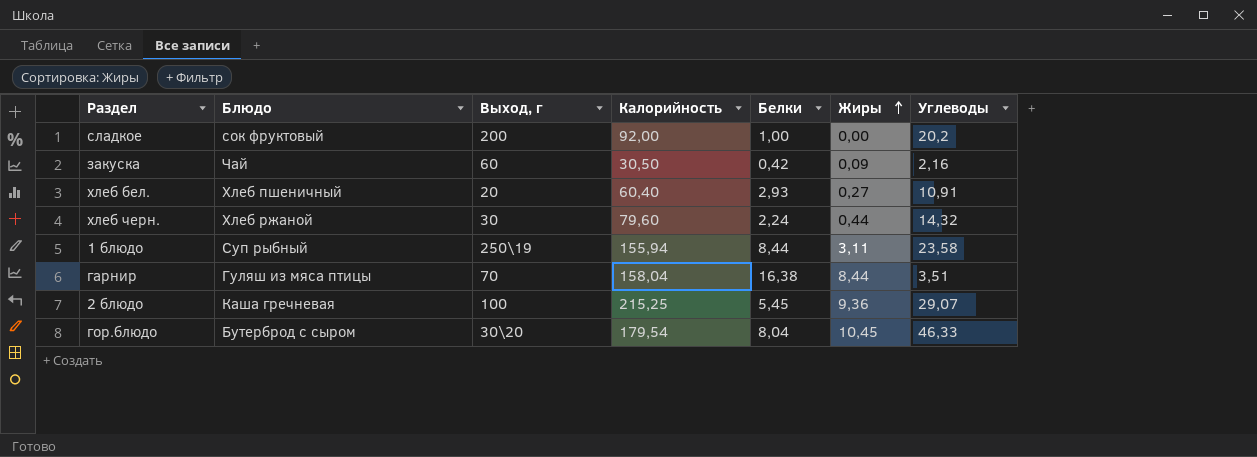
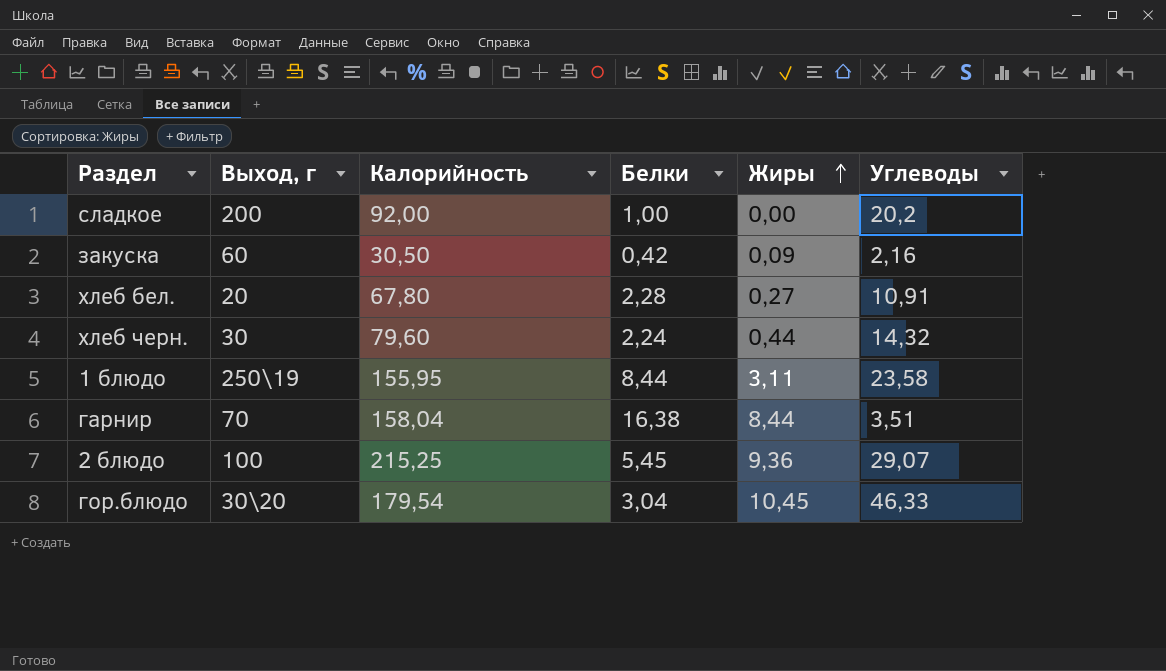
column Блюдо | position: 2 -> none
хлеб бел. | Калорийность: 60,40 -> 67,80
хлеб бел. | Белки: 2,93 -> 2,28
1 блюдо | Калорийность: 155,94 -> 155,95
гор.блюдо | Белки: 8,04 -> 3,04

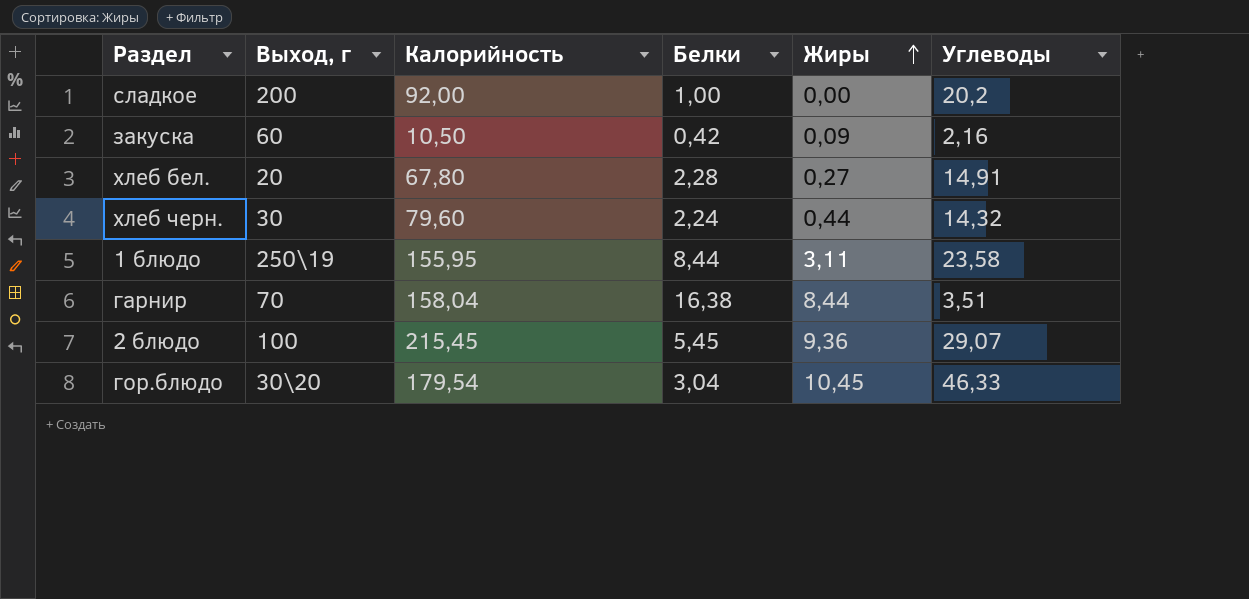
закуска | Калорийность: 30,50 -> 10,50
хлеб бел. | Углеводы: 10,91 -> 14,91
2 блюдо | Калорийность: 215,25 -> 215,45

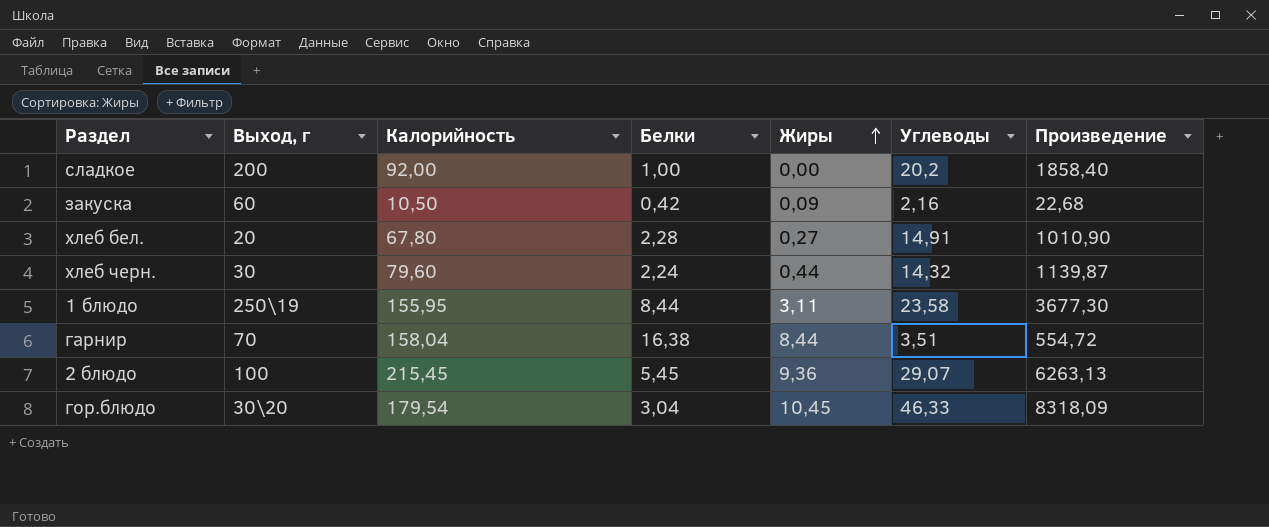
column Произведение | formula: none -> [Калорийность] * [Углеводы]

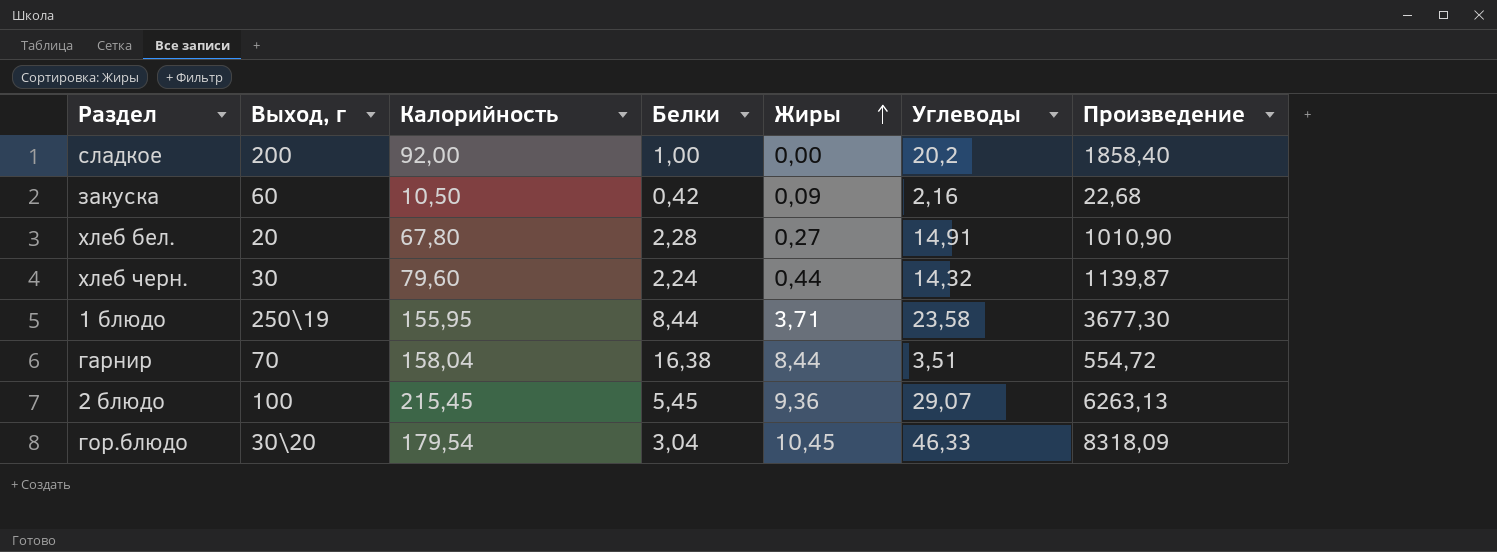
1 блюдо | Жиры: 3,11 -> 3,71

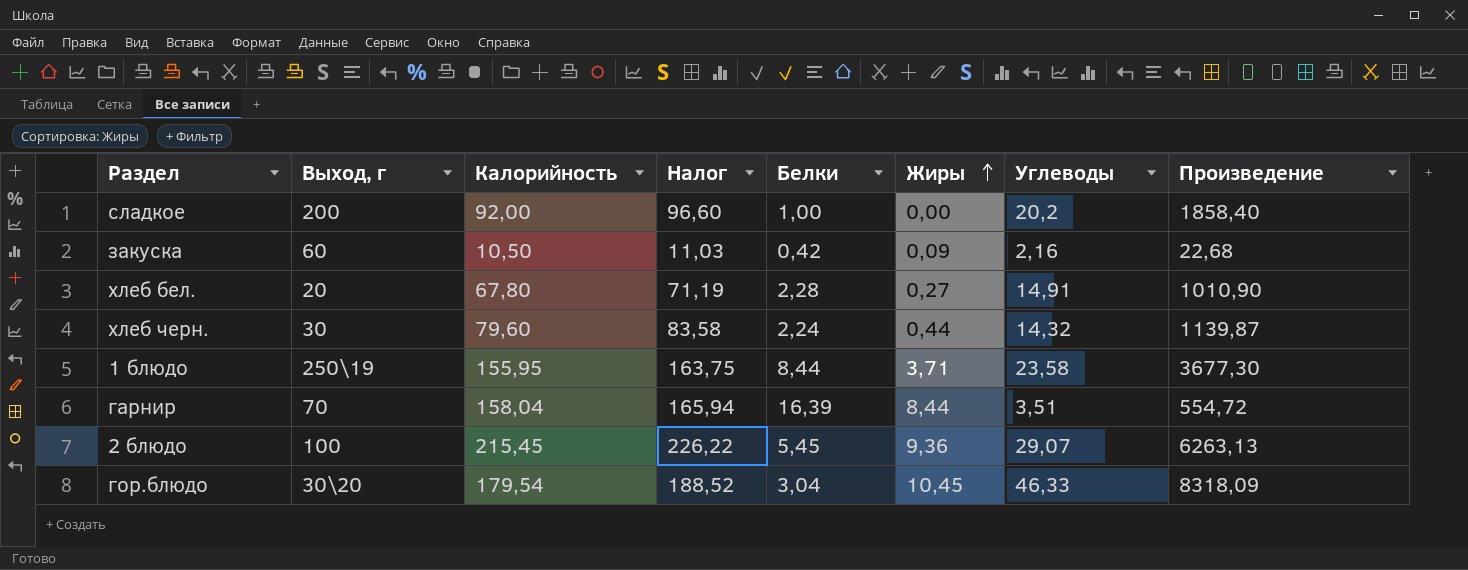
column Налог | formula: none -> [Калорийность] * 1,05
гарнир | Белки: 16,38 -> 16,39

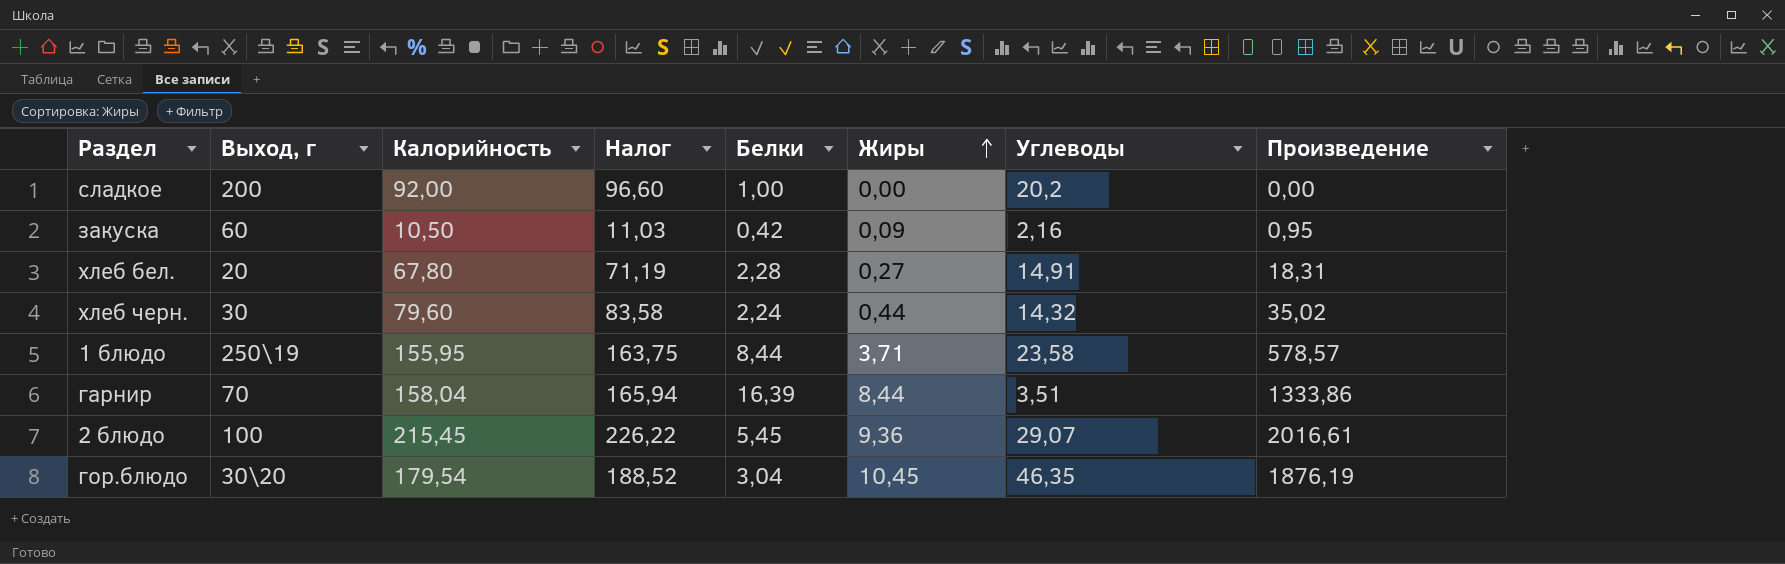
column Произведение | formula: [Калорийность] * [Углеводы] -> [Калорийность] * [Жиры]
гор.блюдо | Углеводы: 46,33 -> 46,35

